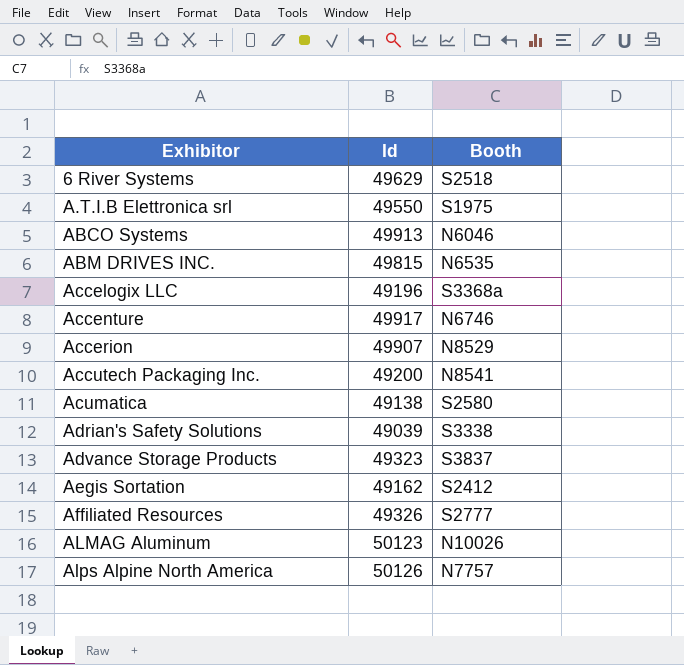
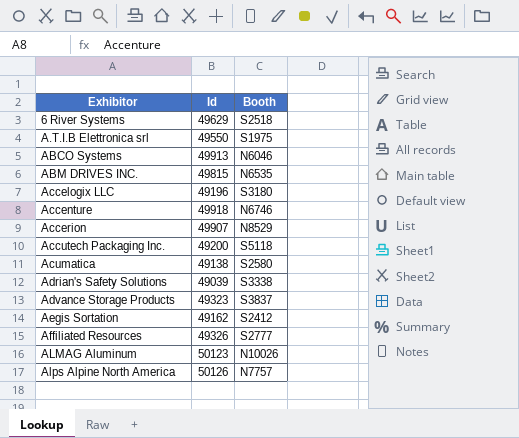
Accelogix LLC | Booth: S3368a -> S3180
Accenture | Id: 49917 -> 49918
Accutech Packaging Inc. | Booth: N8541 -> S5118

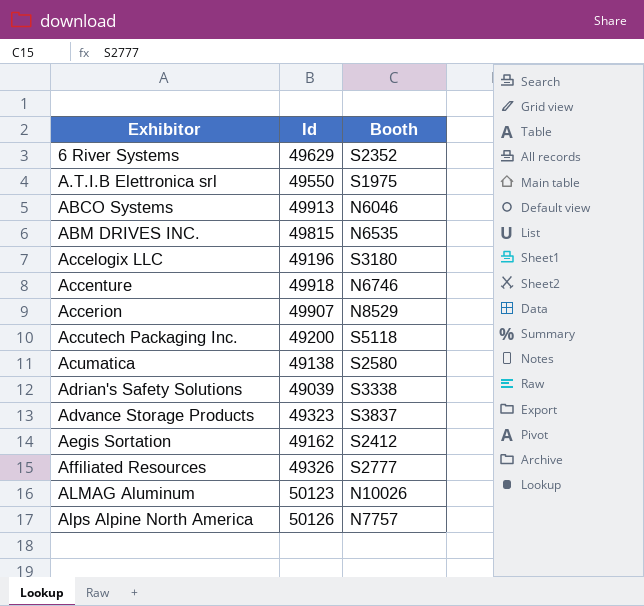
6 River Systems | Booth: S2518 -> S2352

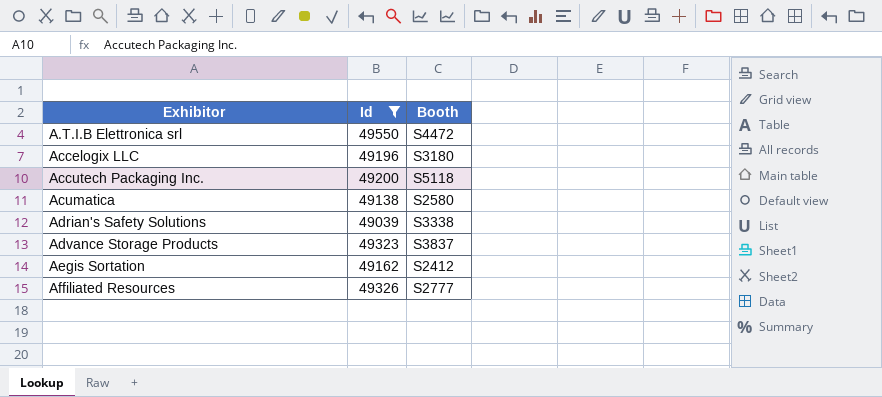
filter: none -> Id <= 49550
A.T.I.B Elettronica srl | Booth: S1975 -> S4472

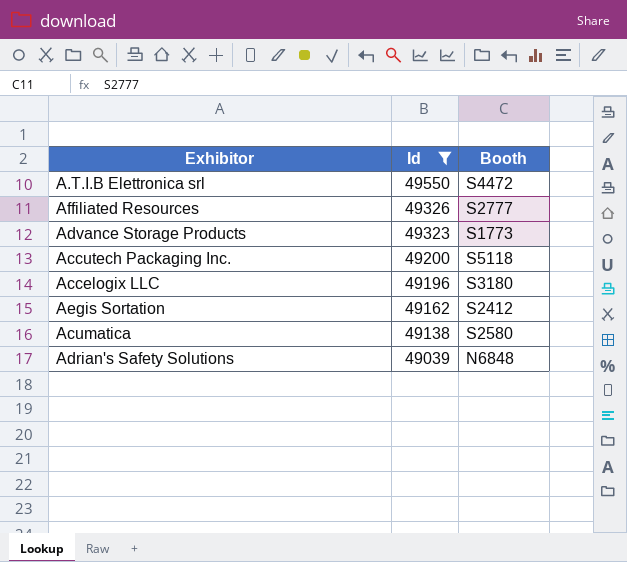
row order: Exhibitor ascending -> Id descending
Advance Storage Products | Booth: S3837 -> S1773
Adrian's Safety Solutions | Booth: S3338 -> N6848

